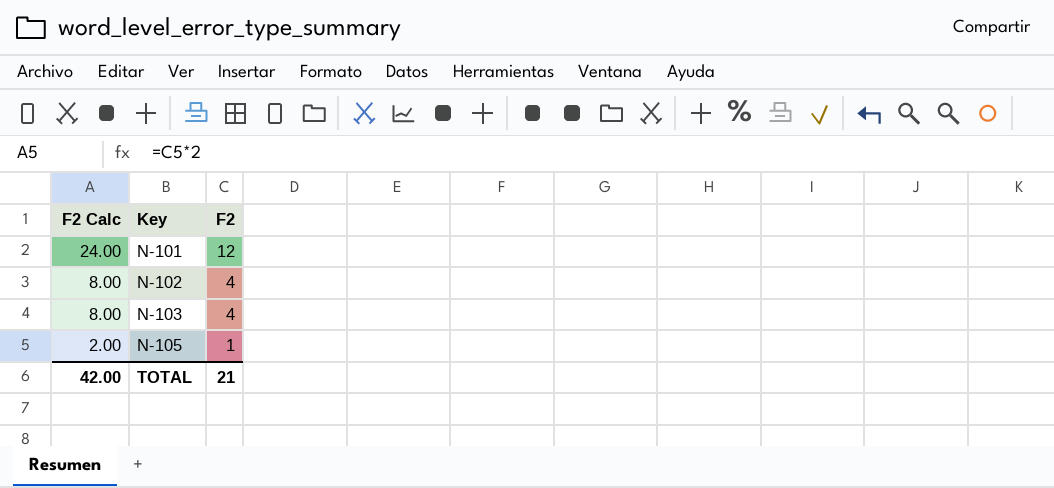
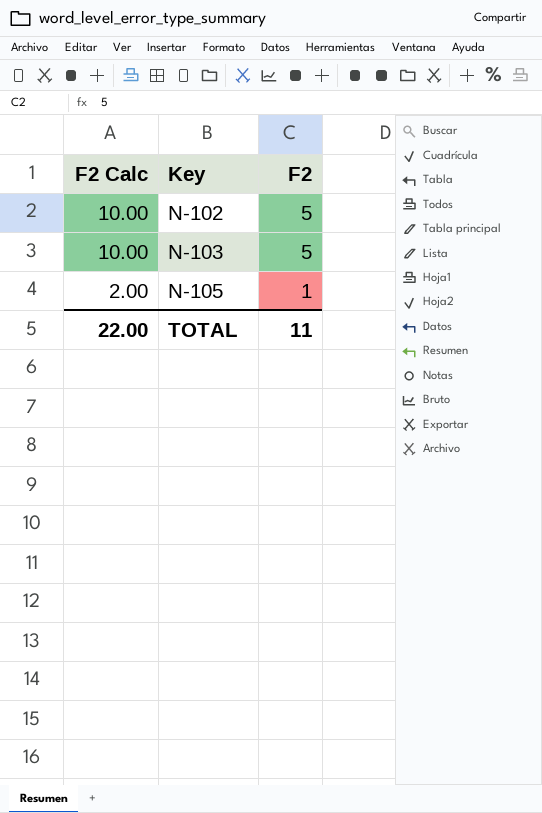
row N-101: 24.00 | 12 -> none
N-102 | F2 Calc: 8.00 -> 10.00
N-102 | F2: 4 -> 5
N-103 | F2 Calc: 8.00 -> 10.00
N-103 | F2: 4 -> 5
TOTAL | F2 Calc: 42.00 -> 22.00
TOTAL | F2: 21 -> 11

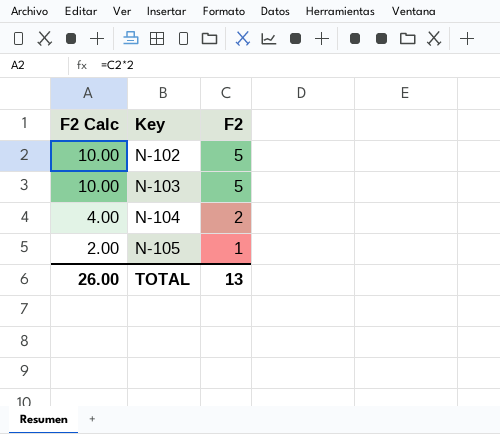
row N-104: none -> 4.00 | 2
TOTAL | F2 Calc: 22.00 -> 26.00
TOTAL | F2: 11 -> 13

